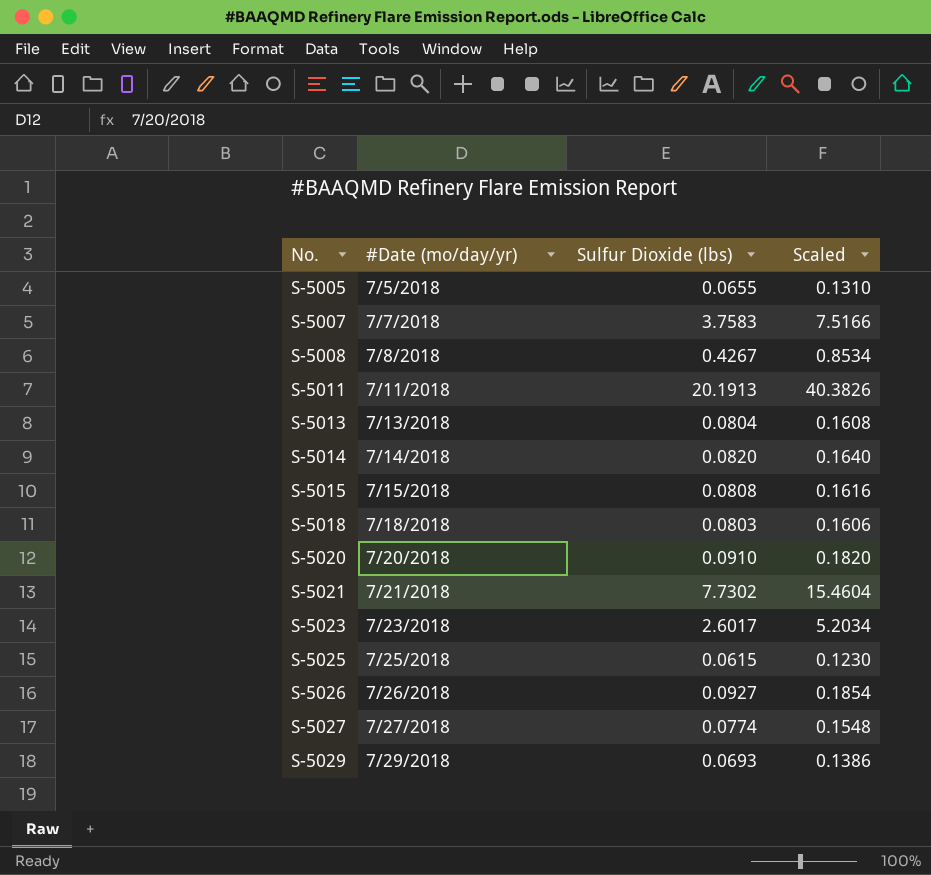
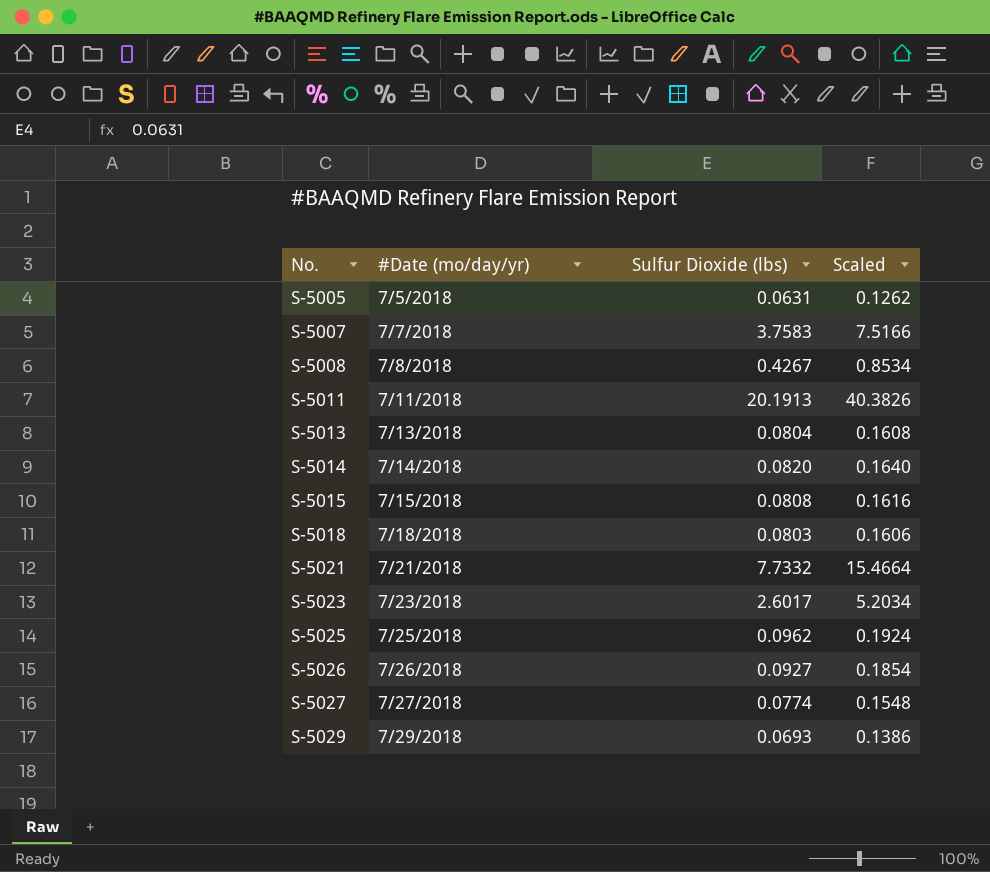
row S-5020: 7/20/2018 | 0.0910 | 0.1820 -> none
S-5005 | Sulfur Dioxide (lbs): 0.0655 -> 0.0631
S-5005 | Scaled: 0.1310 -> 0.1262
S-5021 | Sulfur Dioxide (lbs): 7.7302 -> 7.7332
S-5021 | Scaled: 15.4604 -> 15.4664
S-5025 | Sulfur Dioxide (lbs): 0.0615 -> 0.0962
S-5025 | Scaled: 0.1230 -> 0.1924

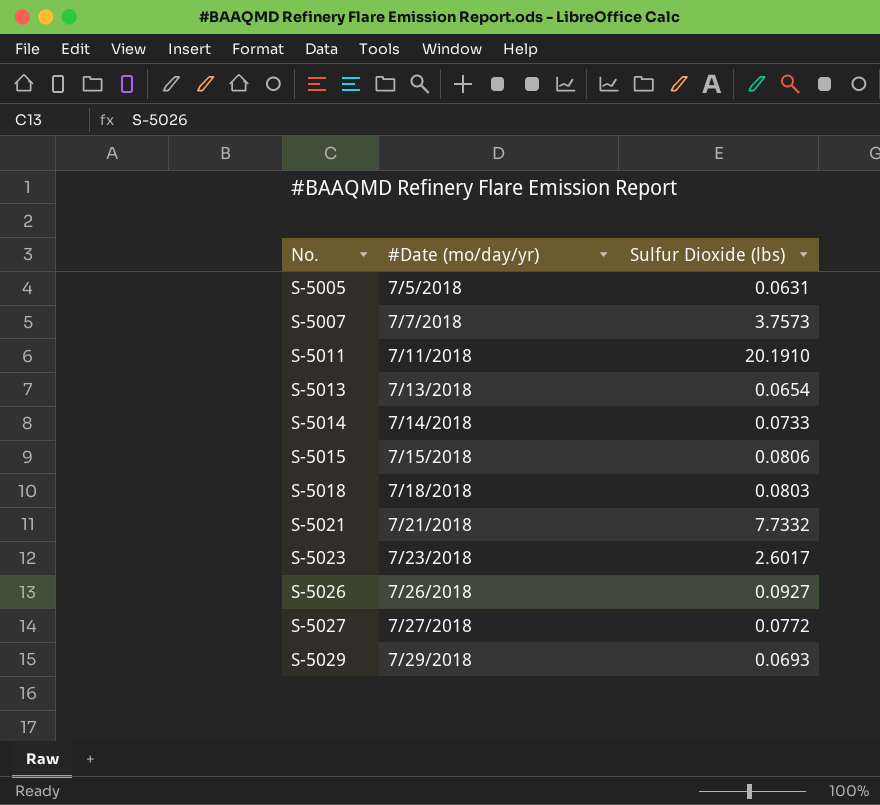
column Scaled | formula: [Sulfur Dioxide (lbs)] * 2 -> none
row S-5008: 7/8/2018 | 0.4267 | 0.8534 -> none
row S-5025: 7/25/2018 | 0.0962 | 0.1924 -> none
S-5007 | Sulfur Dioxide (lbs): 3.7583 -> 3.7573
S-5011 | Sulfur Dioxide (lbs): 20.1913 -> 20.1910
S-5013 | Sulfur Dioxide (lbs): 0.0804 -> 0.0654
S-5014 | Sulfur Dioxide (lbs): 0.0820 -> 0.0733
S-5015 | Sulfur Dioxide (lbs): 0.0808 -> 0.0806
S-5027 | Sulfur Dioxide (lbs): 0.0774 -> 0.0772

